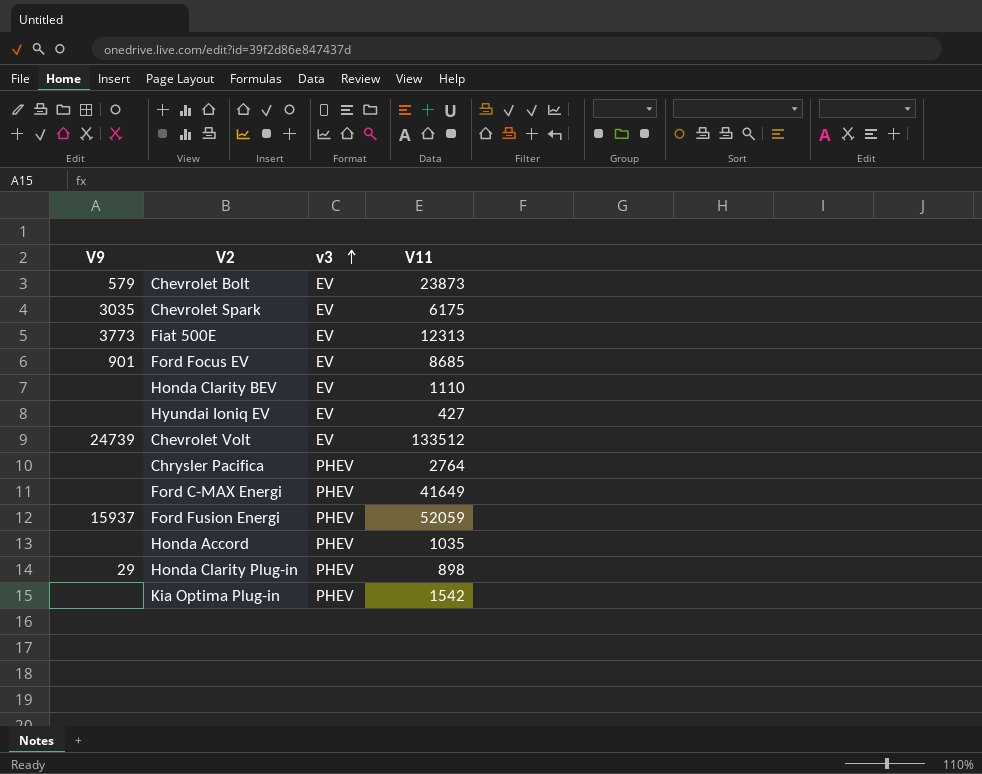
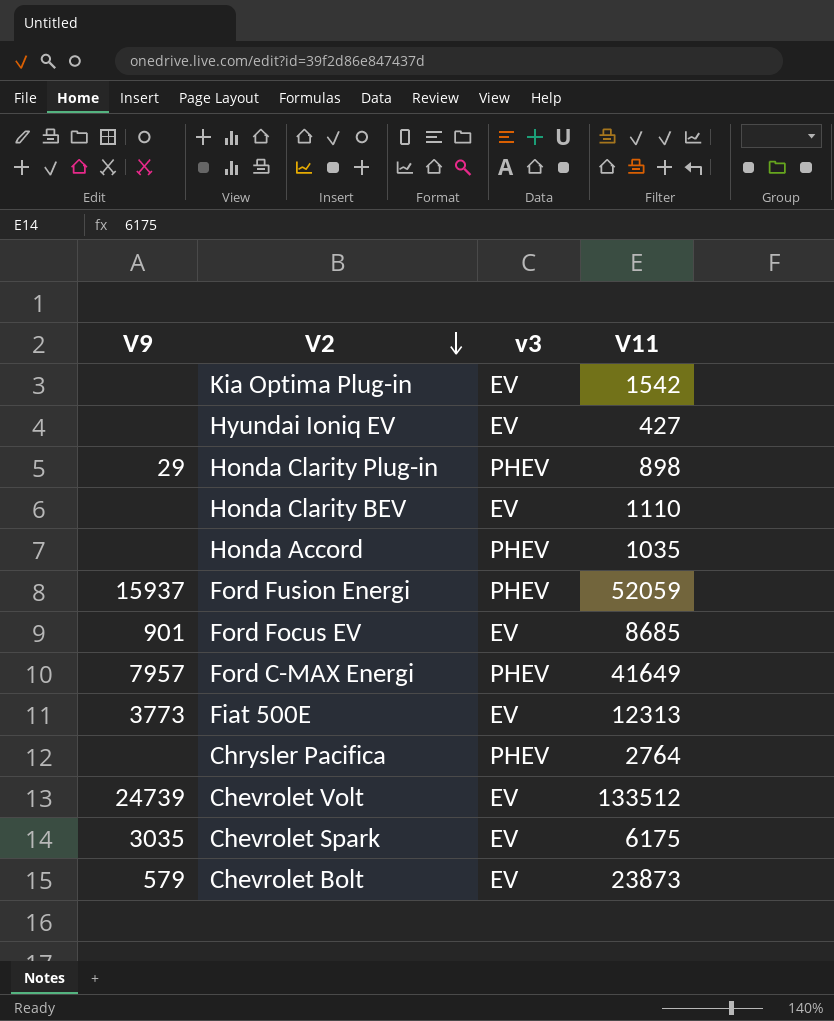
row order: v3 ascending -> V2 descending
Kia Optima Plug-in | v3: PHEV -> EV
Ford C-MAX Energi | V9: none -> 7957

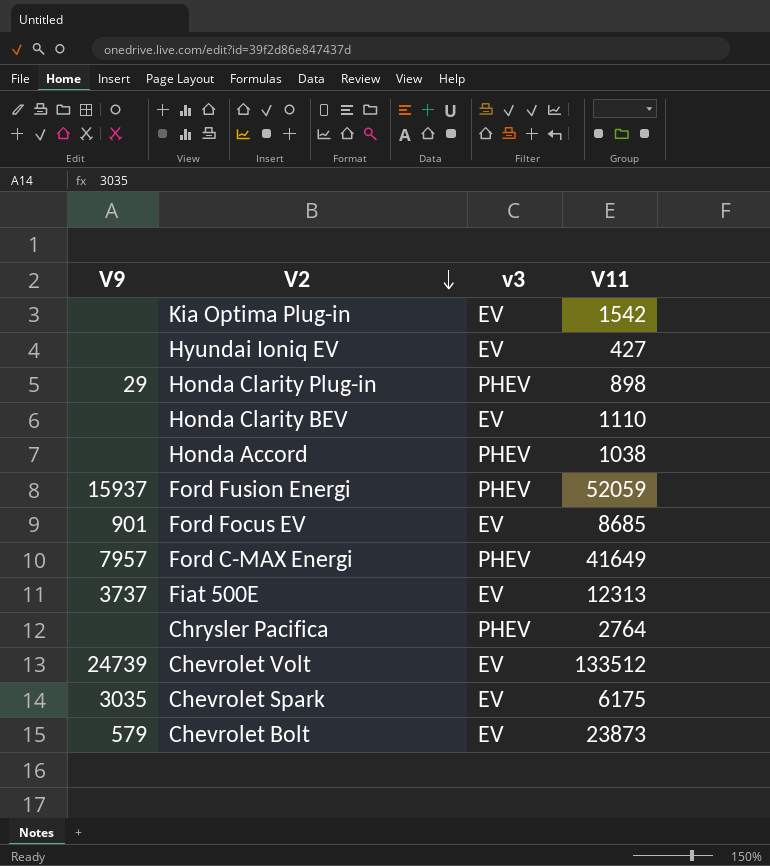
Honda Accord | V11: 1035 -> 1038
Fiat 500E | V9: 3773 -> 3737

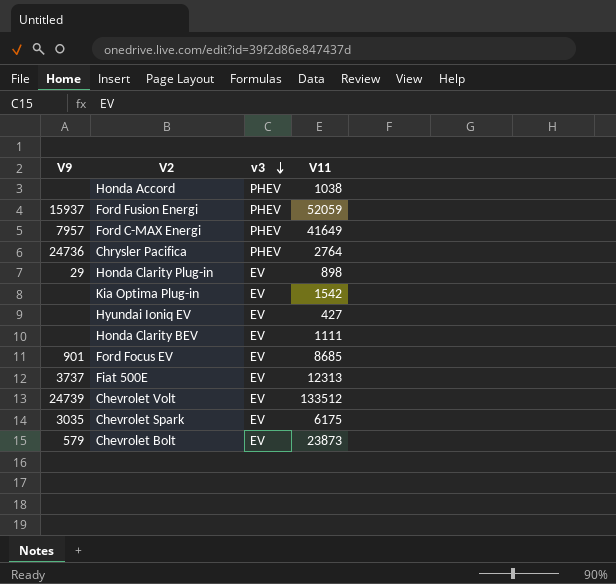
row order: V2 descending -> v3 descending
Chrysler Pacifica | V9: none -> 24736
Honda Clarity Plug-in | v3: PHEV -> EV
Honda Clarity BEV | V11: 1110 -> 1111

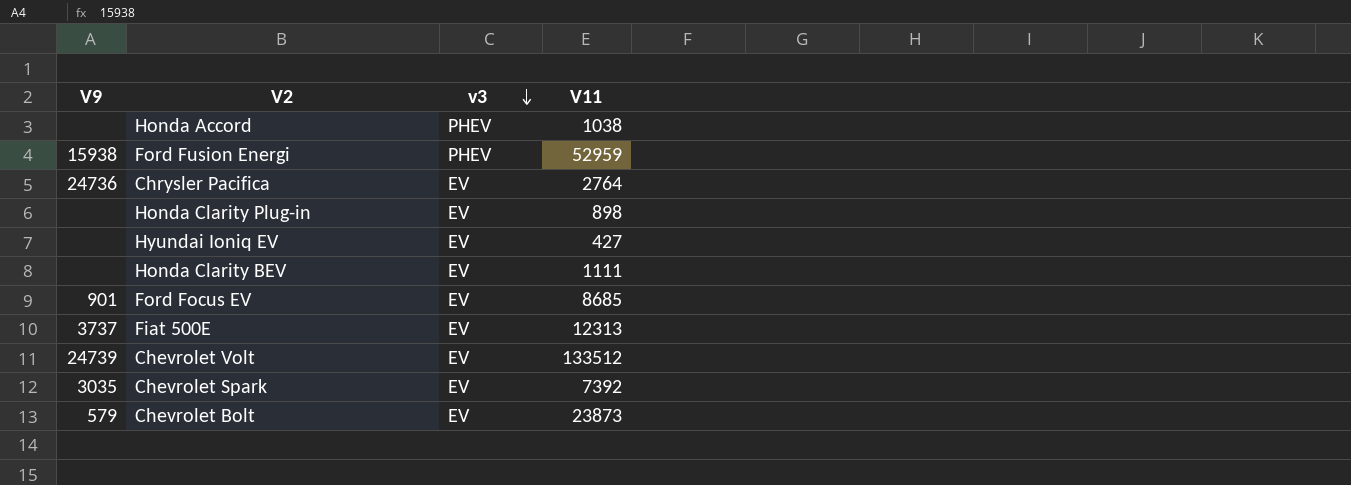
row Ford C-MAX Energi: 7957 | PHEV | 41649 -> none
row Kia Optima Plug-in: none | EV | 1542 -> none
Ford Fusion Energi | V9: 15937 -> 15938
Ford Fusion Energi | V11: 52059 -> 52959
Chrysler Pacifica | v3: PHEV -> EV
Honda Clarity Plug-in | V9: 29 -> none
Chevrolet Spark | V11: 6175 -> 7392

